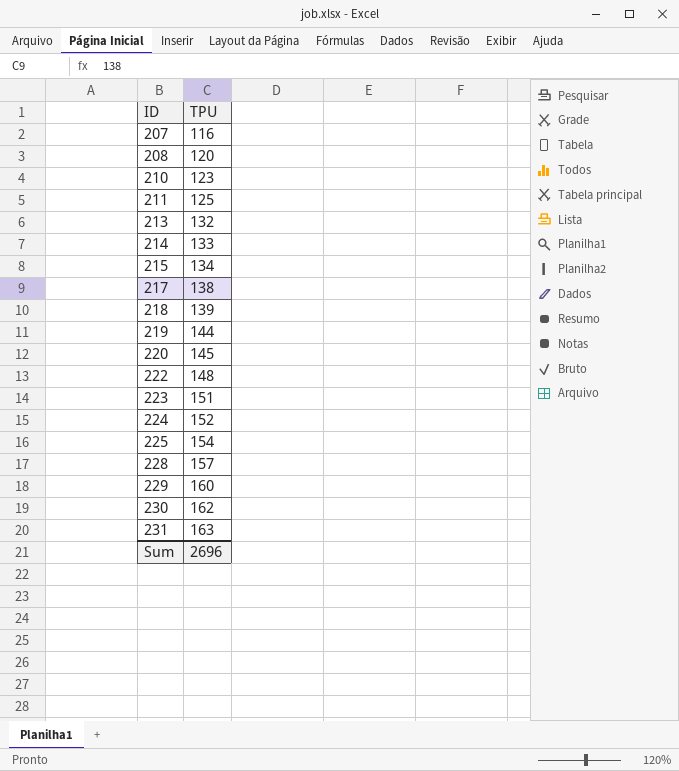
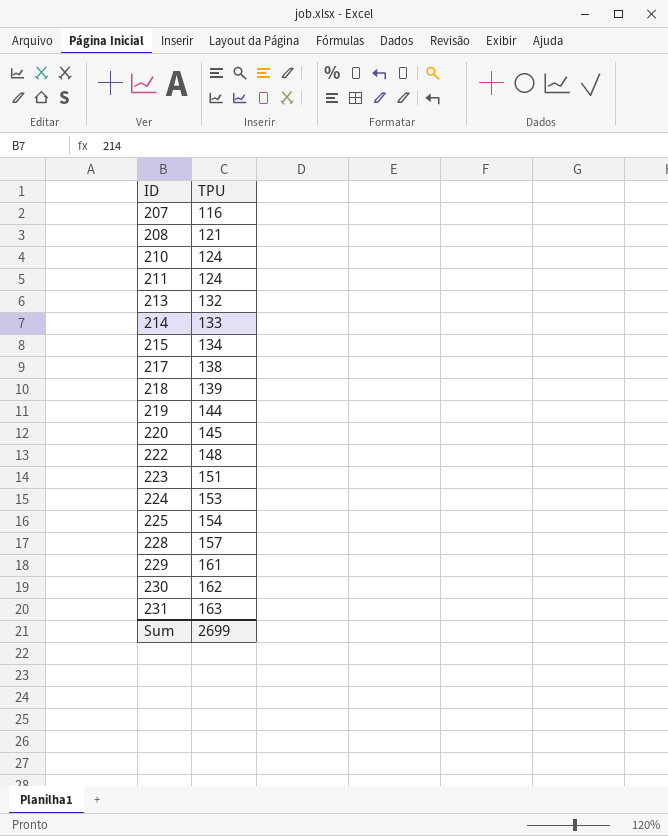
208 | TPU: 120 -> 121
210 | TPU: 123 -> 124
211 | TPU: 125 -> 124
224 | TPU: 152 -> 153
229 | TPU: 160 -> 161
Sum | TPU: 2696 -> 2699

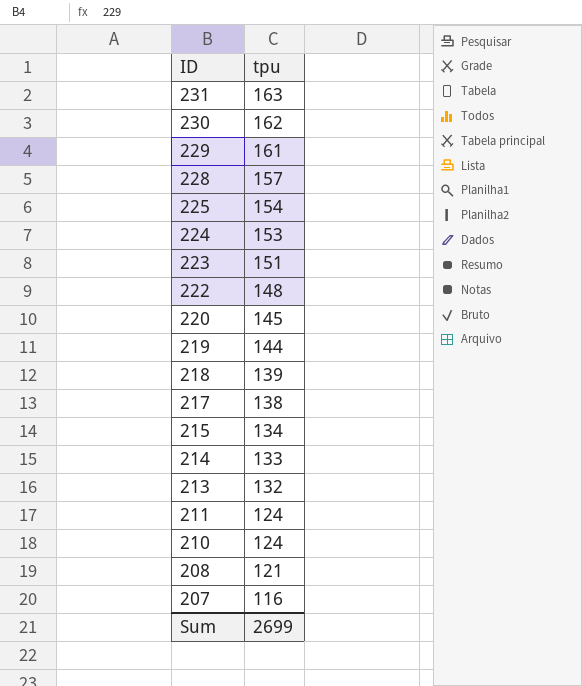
row order: ID ascending -> ID descending
column name: TPU -> tpu

